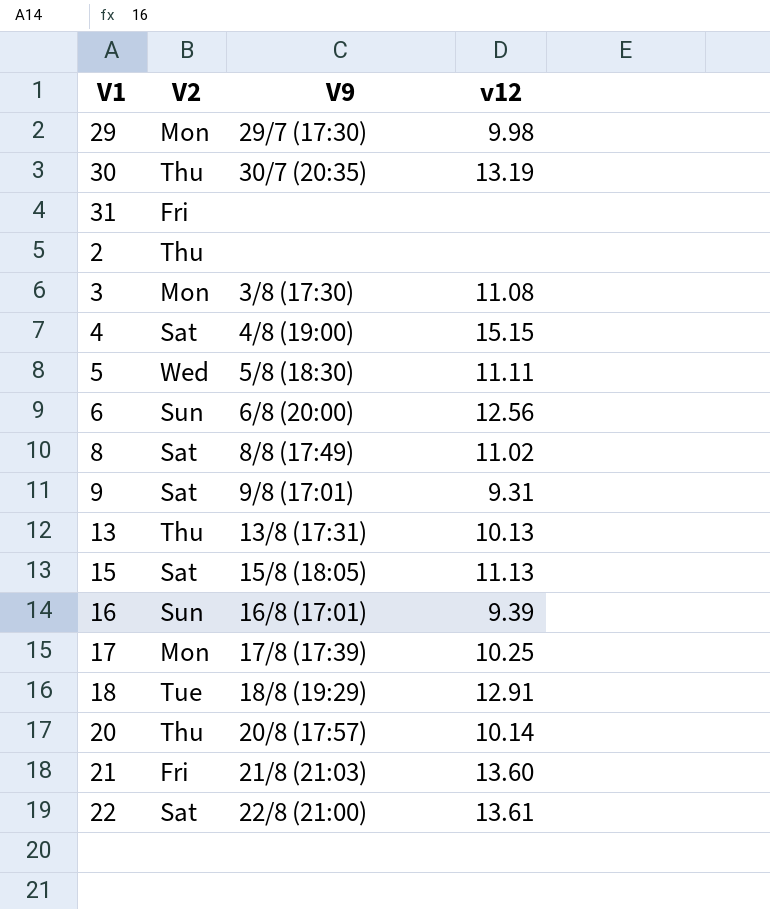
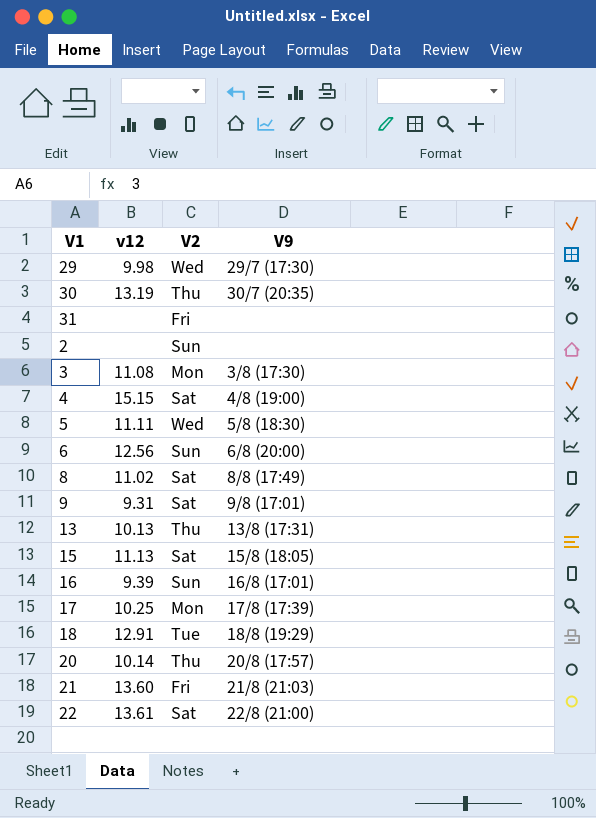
column v12 | position: 4 -> 2
29 | V2: Mon -> Wed
2 | V2: Thu -> Sun

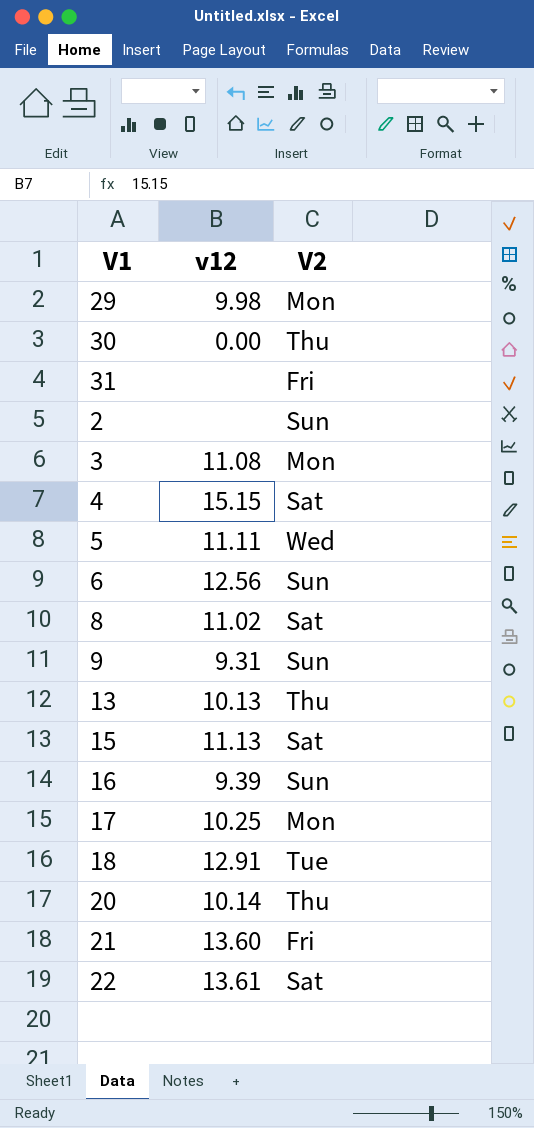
column V9 | position: 4 -> none
29 | V2: Wed -> Mon
30 | v12: 13.19 -> 0.00
9 | V2: Sat -> Sun

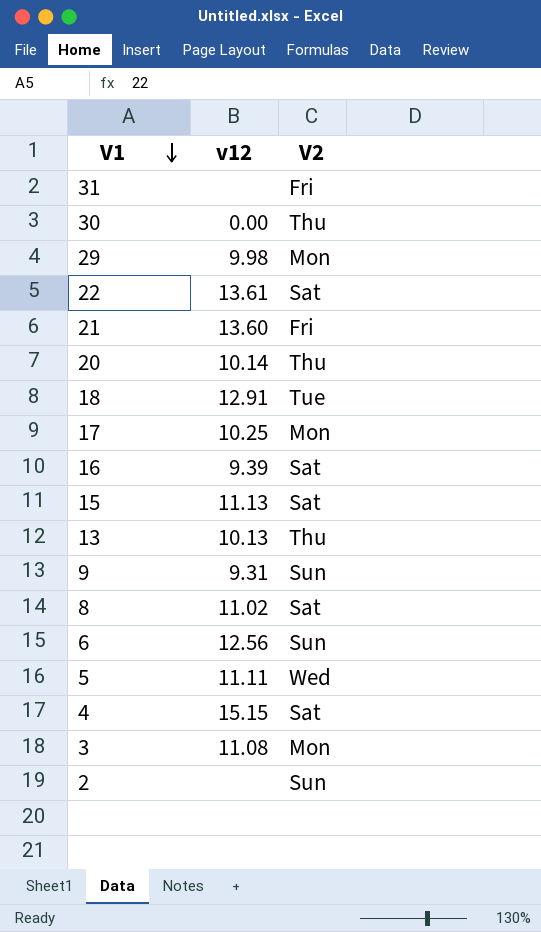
row order: none -> V1 descending
16 | V2: Sun -> Sat

